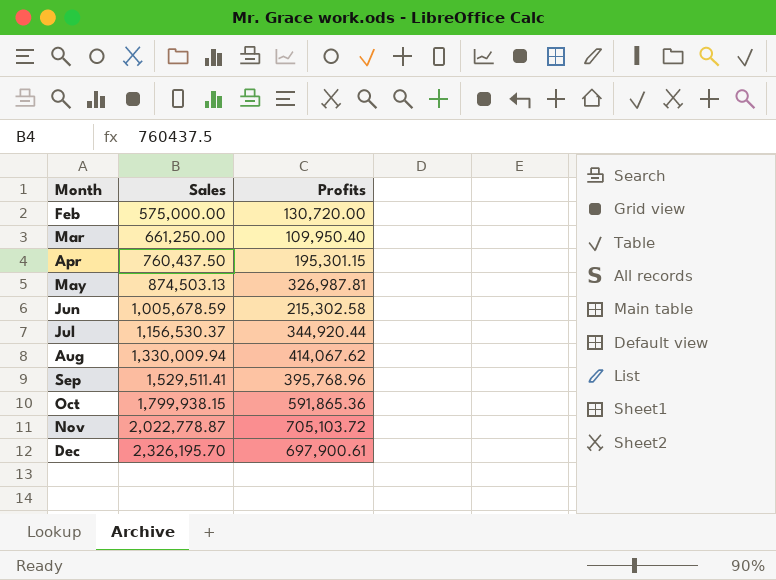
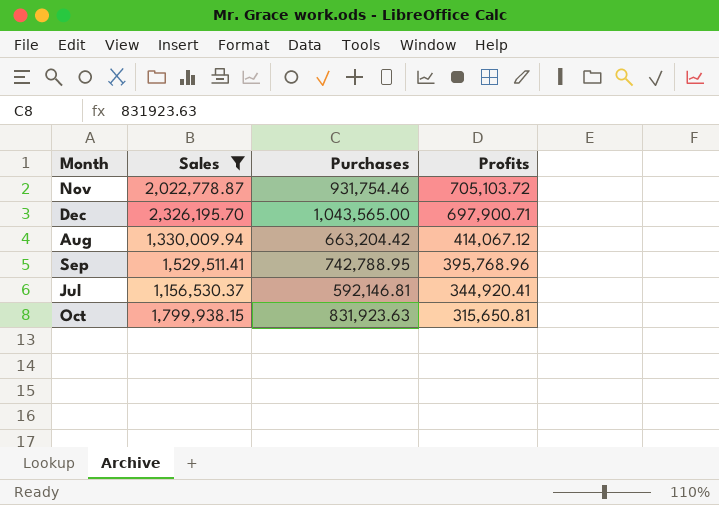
filter: none -> Sales >= 1,156,530.37
row order: Month ascending -> Profits descending
column Purchases | position: none -> 3
Dec | Profits: 697,900.61 -> 697,900.71
Aug | Profits: 414,067.62 -> 414,067.12
Jul | Profits: 344,920.44 -> 344,920.41
Oct | Profits: 591,865.36 -> 315,650.81

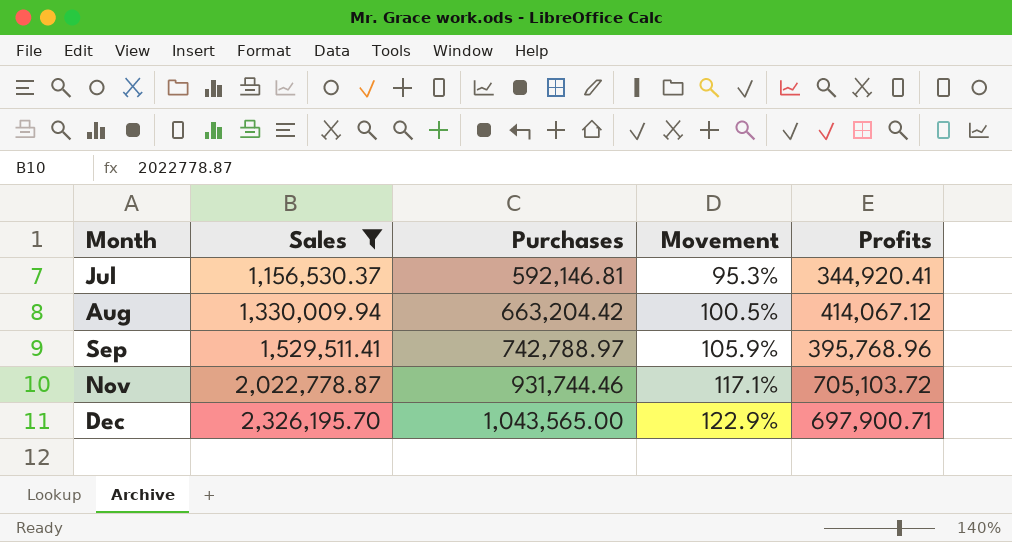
row order: Profits descending -> Month ascending
column Movement | formula: none -> ([Sales] - [Purchases]) / [Purchases]
row Oct: 1,799,938.15 | 831,923.63 | 315,650.81 -> none
Sep | Purchases: 742,788.95 -> 742,788.97
Nov | Purchases: 931,754.46 -> 931,744.46

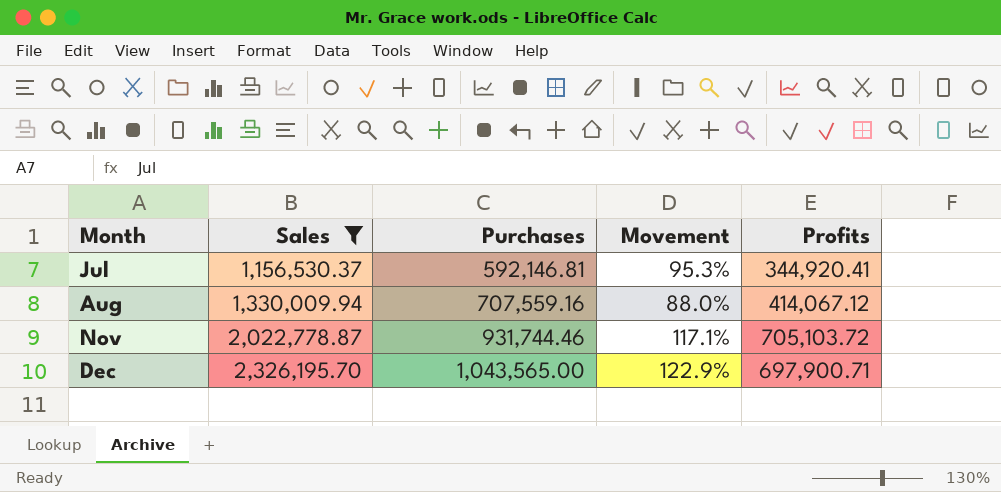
row Sep: 1,529,511.41 | 742,788.97 | 105.9% | 395,768.96 -> none
Aug | Purchases: 663,204.42 -> 707,559.16
Aug | Movement: 100.5% -> 88.0%

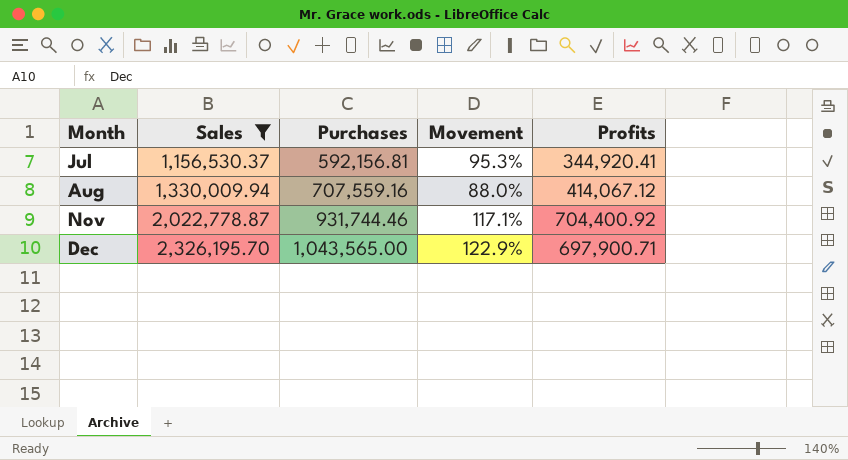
Jul | Purchases: 592,146.81 -> 592,156.81
Nov | Profits: 705,103.72 -> 704,400.92

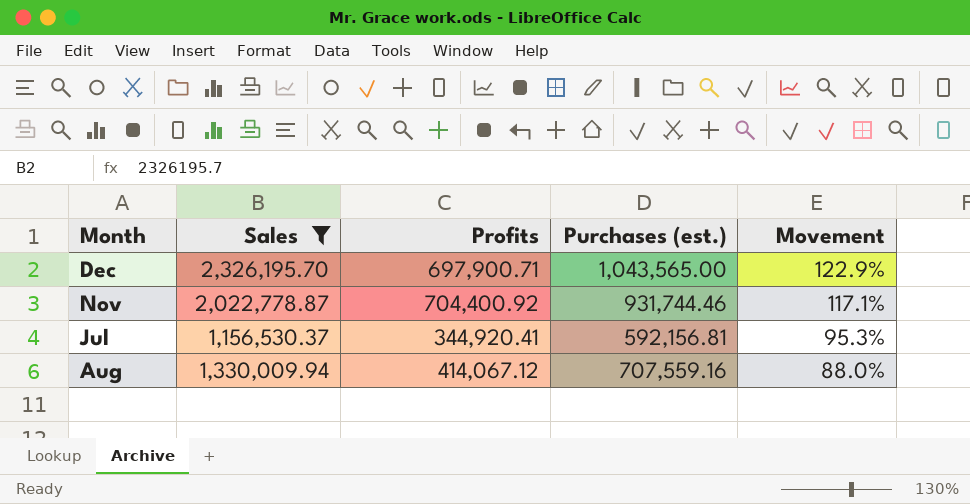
row order: Month ascending -> Movement descending
column Profits | position: 5 -> 3
column name: Purchases -> Purchases (est.)

